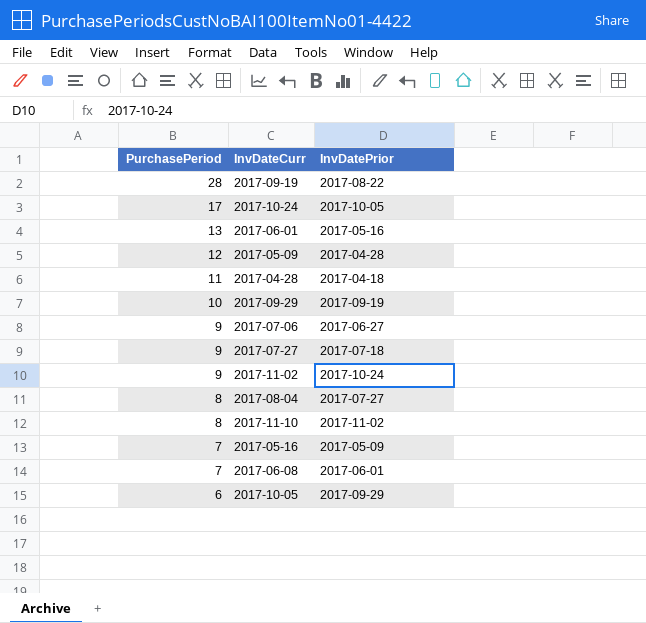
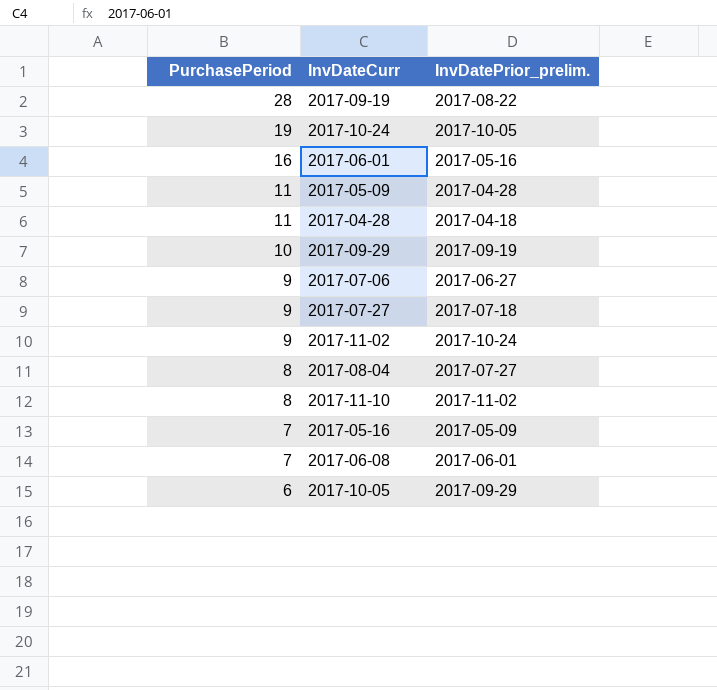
column name: InvDatePrior -> InvDatePrior_prelim.
2017-10-24 | PurchasePeriod: 17 -> 19
2017-06-01 | PurchasePeriod: 13 -> 16
2017-05-09 | PurchasePeriod: 12 -> 11

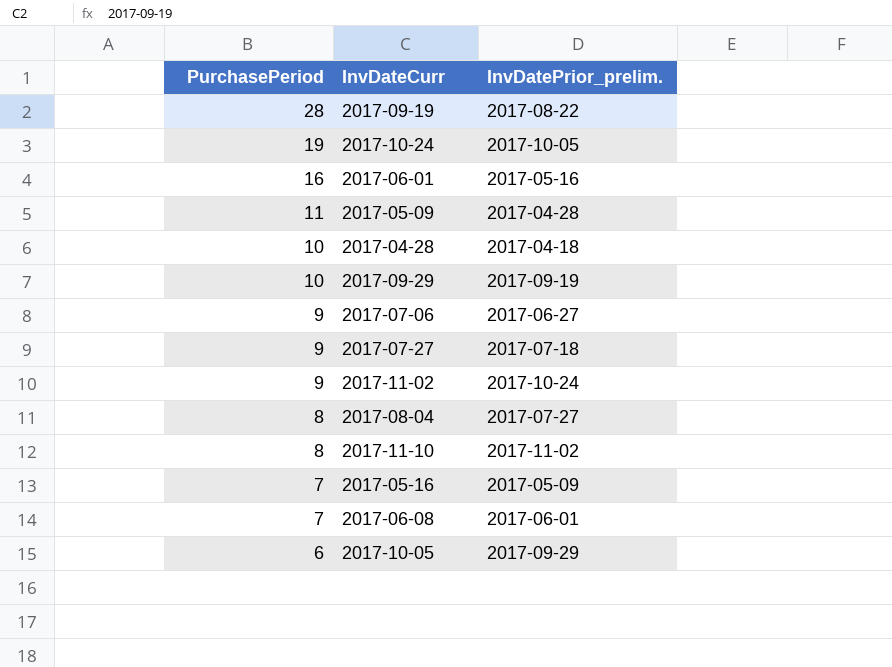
2017-04-28 | PurchasePeriod: 11 -> 10

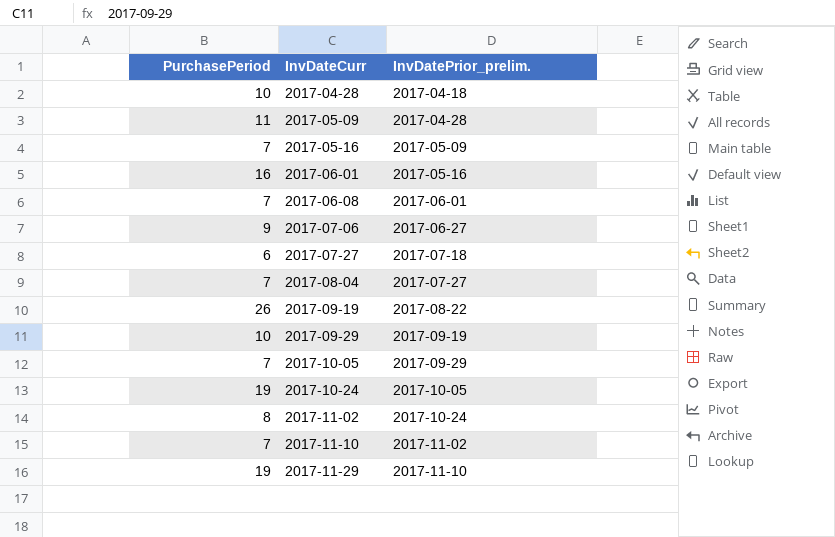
row order: PurchasePeriod descending -> InvDateCurr ascending
2017-07-27 | PurchasePeriod: 9 -> 6
2017-08-04 | PurchasePeriod: 8 -> 7
2017-09-19 | PurchasePeriod: 28 -> 26
2017-10-05 | PurchasePeriod: 6 -> 7
2017-11-02 | PurchasePeriod: 9 -> 8
2017-11-10 | PurchasePeriod: 8 -> 7
row 2017-11-29: none -> 19 | 2017-11-10

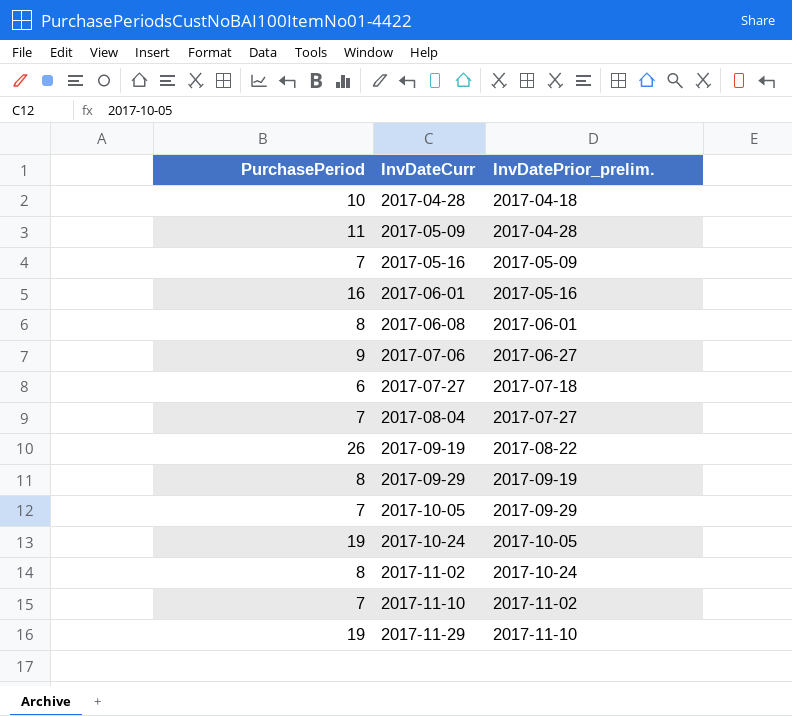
2017-06-08 | PurchasePeriod: 7 -> 8
2017-09-29 | PurchasePeriod: 10 -> 8

